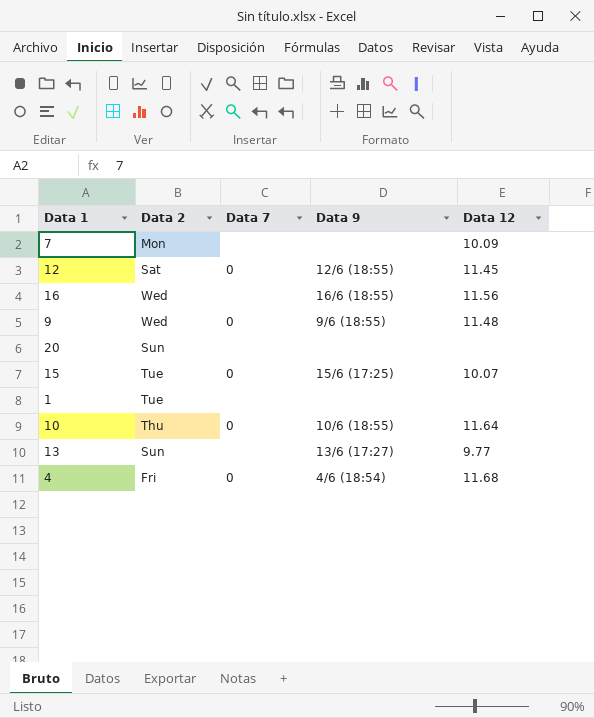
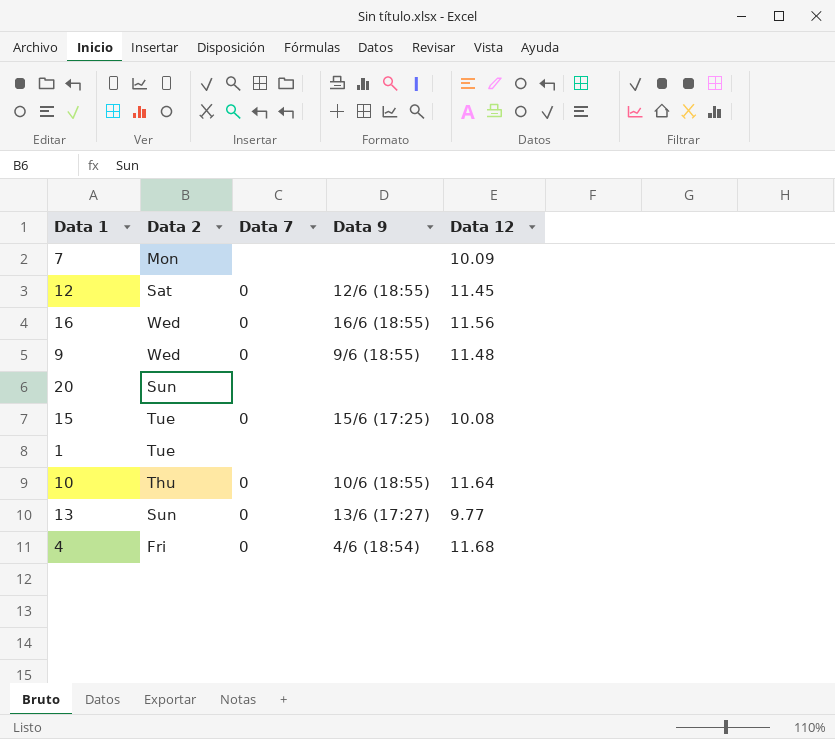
16 | Data 7: none -> 0
15 | Data 12: 10.07 -> 10.08
13 | Data 7: none -> 0

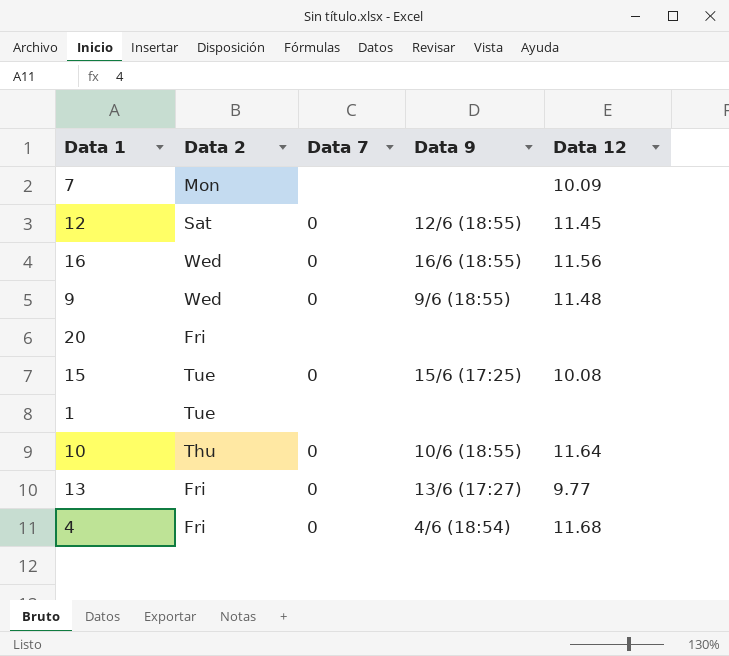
20 | Data 2: Sun -> Fri
13 | Data 2: Sun -> Fri

